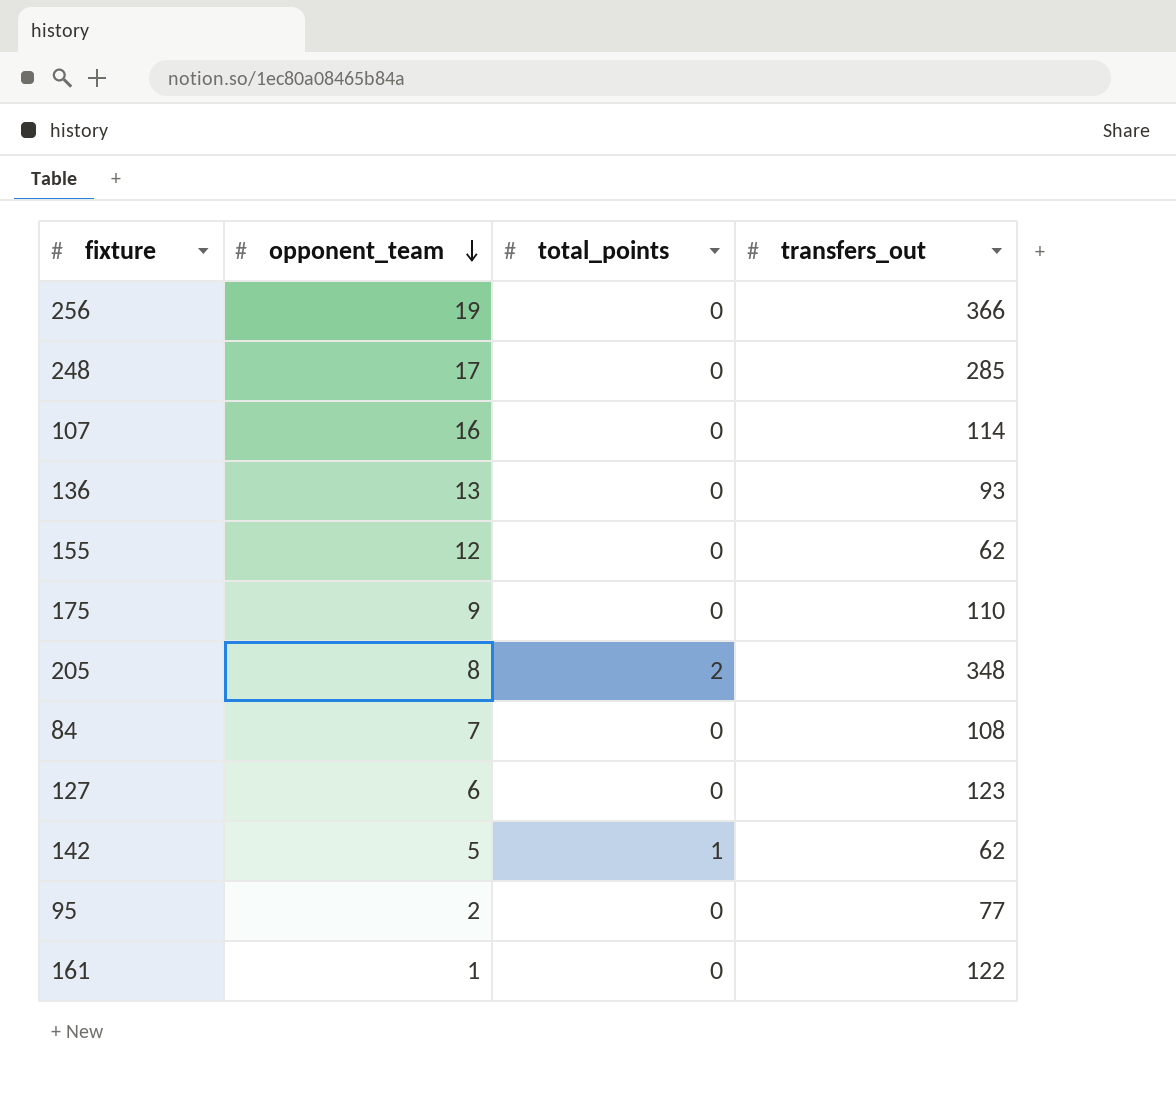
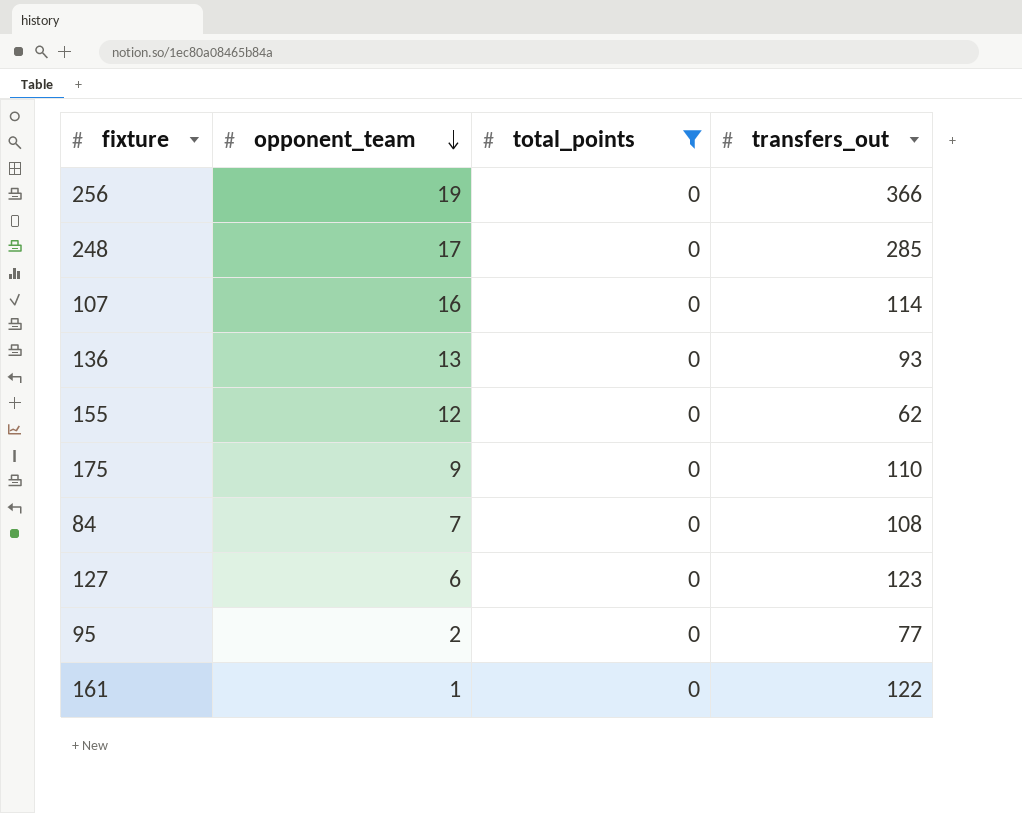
filter: none -> total_points = 0

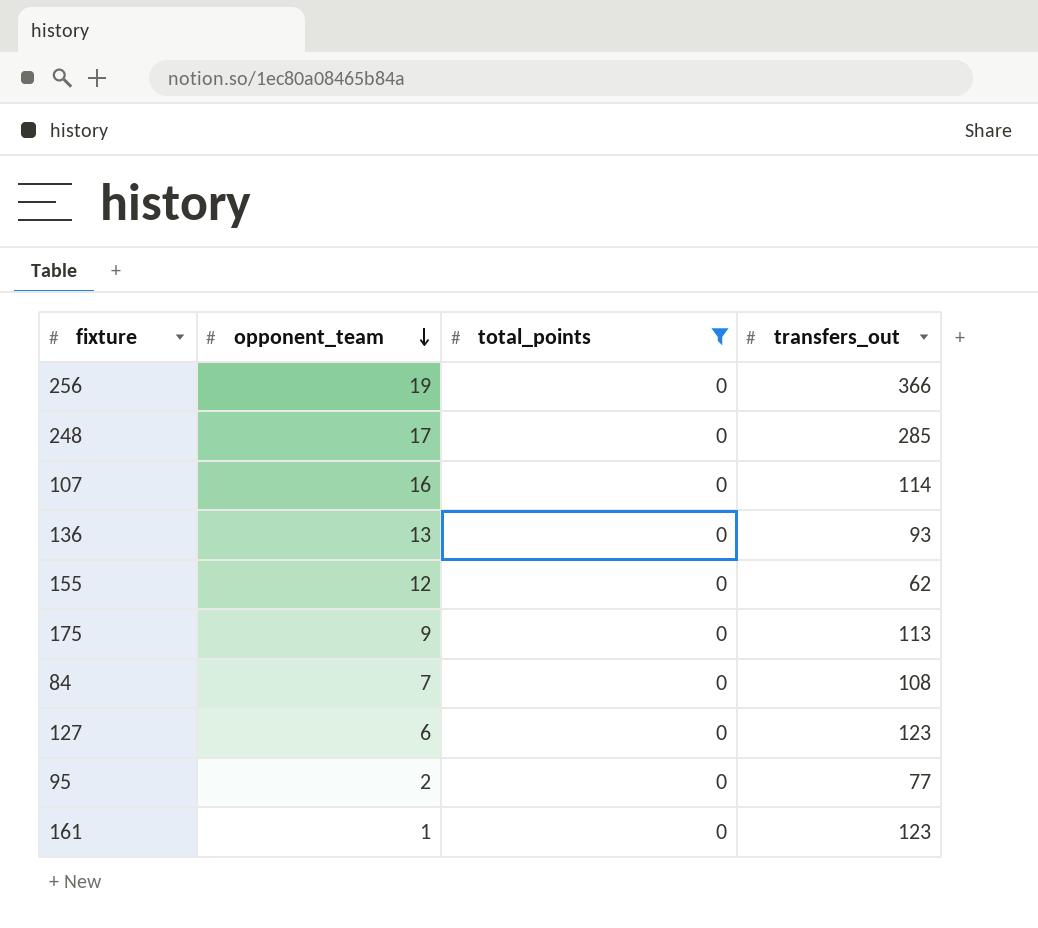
175 | transfers_out: 110 -> 113
161 | transfers_out: 122 -> 123

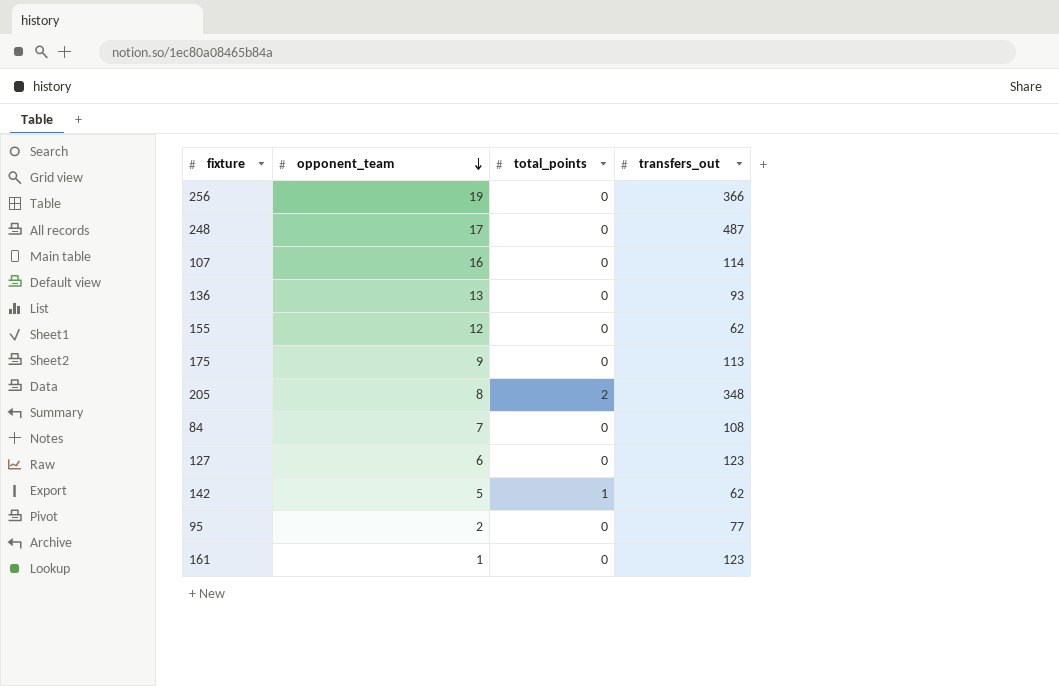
filter: total_points = 0 -> none
248 | transfers_out: 285 -> 487

